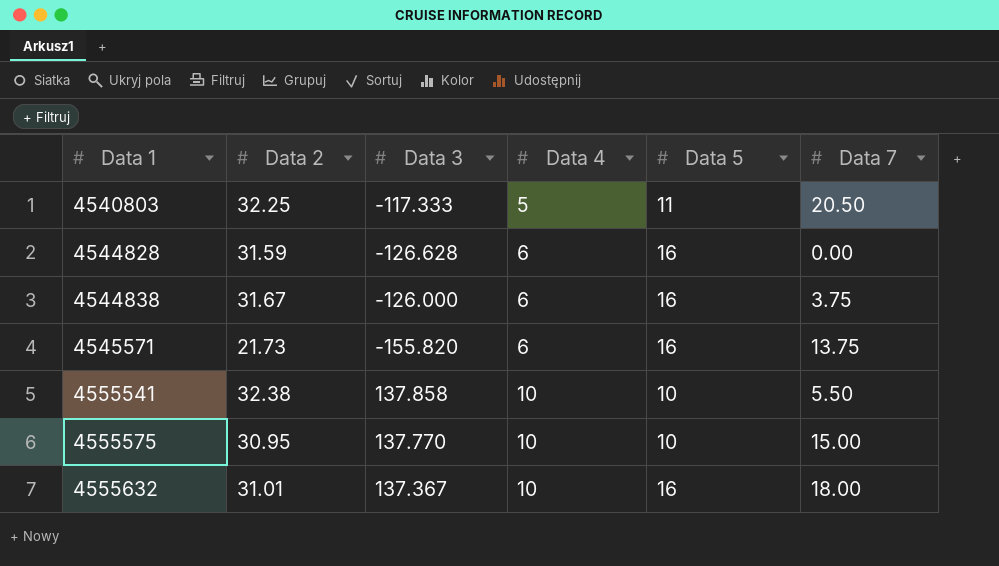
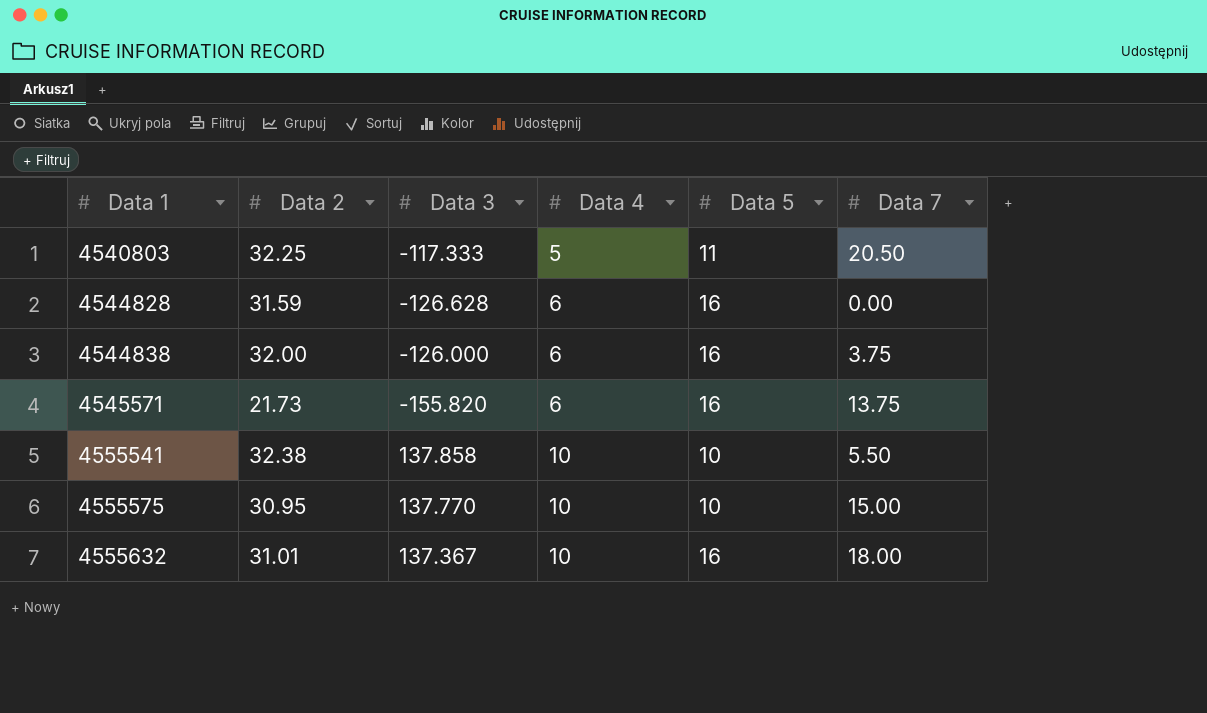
4544838 | Data 2: 31.67 -> 32.00

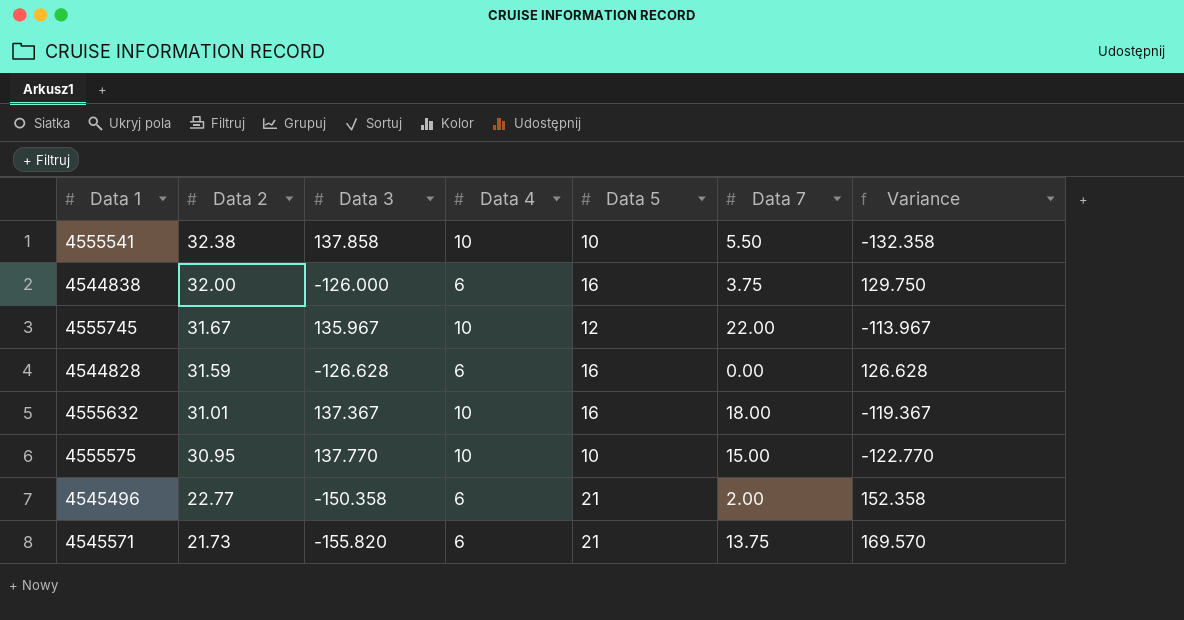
row order: Data 1 ascending -> Data 2 descending
column Variance | formula: none -> [Data 7] - [Data 3]
row 4540803: 32.25 | -117.333 | 5 | 11 | 20.50 -> none
row 4555745: none -> 31.67 | 135.967 | 10 | 12 | 22.00 | -113.967
row 4545496: none -> 22.77 | -150.358 | 6 | 21 | 2.00 | 152.358
4545571 | Data 5: 16 -> 21

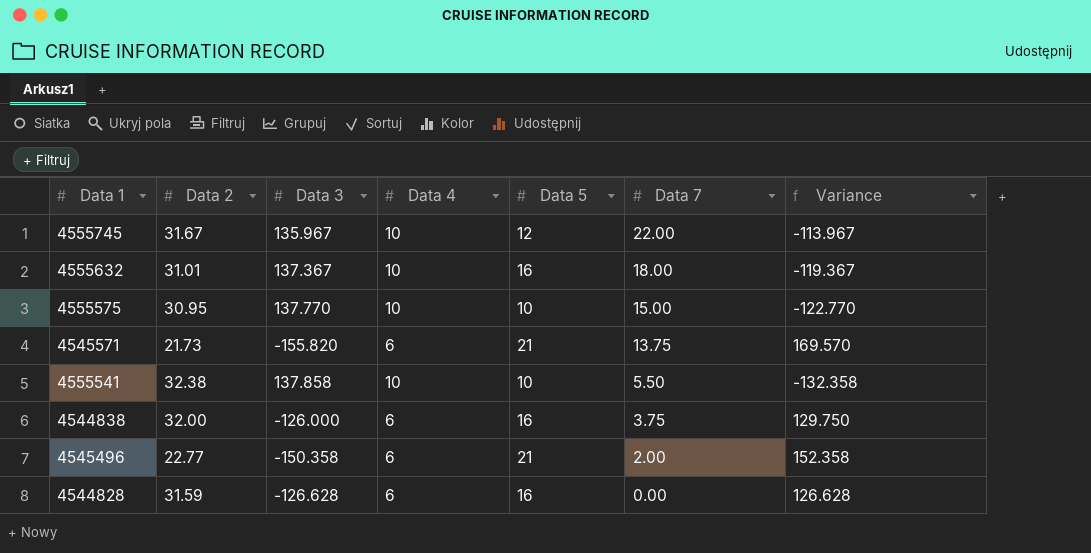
row order: Data 2 descending -> Data 7 descending

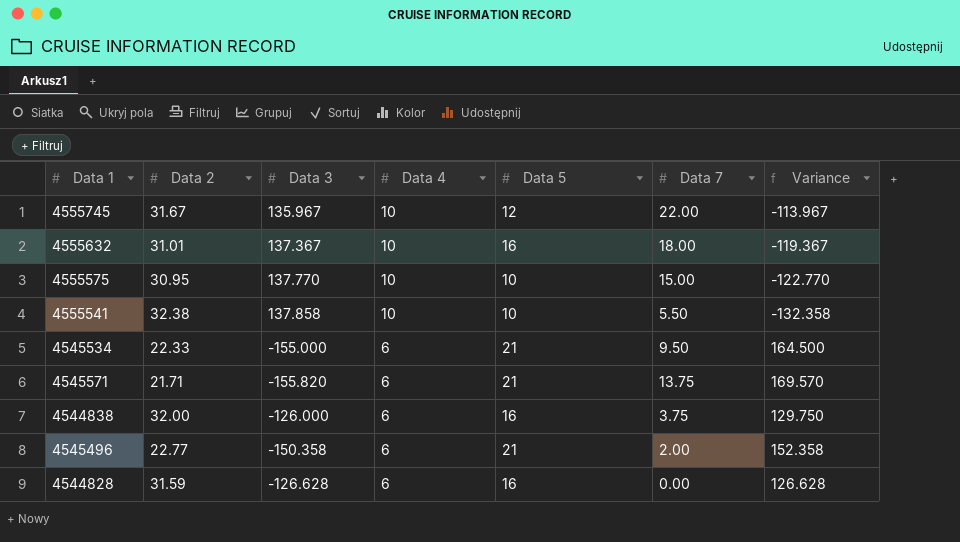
row order: Data 7 descending -> Data 4 descending
row 4545534: none -> 22.33 | -155.000 | 6 | 21 | 9.50 | 164.500
4545571 | Data 2: 21.73 -> 21.71

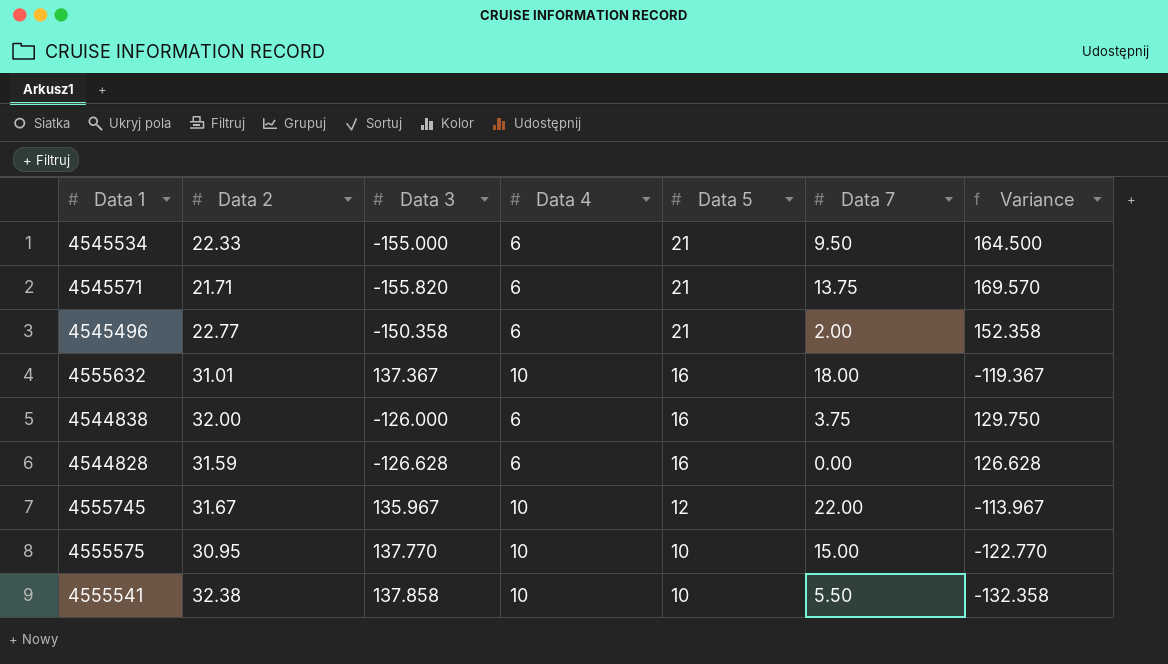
row order: Data 4 descending -> Data 5 descending

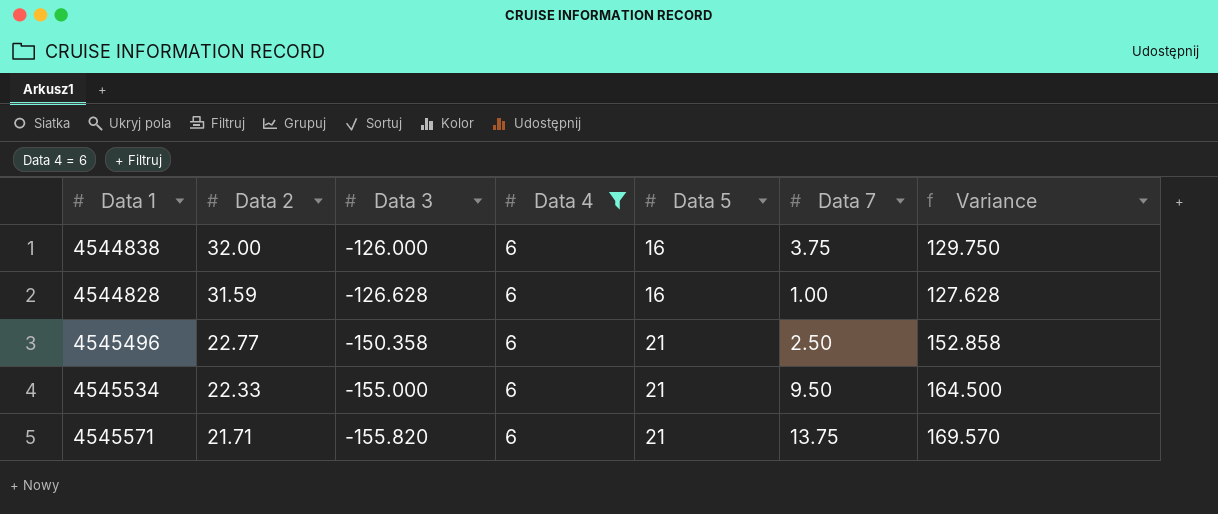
filter: none -> Data 4 = 6
row order: Data 5 descending -> Data 2 descending
4544828 | Data 7: 0.00 -> 1.00
4544828 | Variance: 126.628 -> 127.628
4545496 | Data 7: 2.00 -> 2.50
4545496 | Variance: 152.358 -> 152.858

